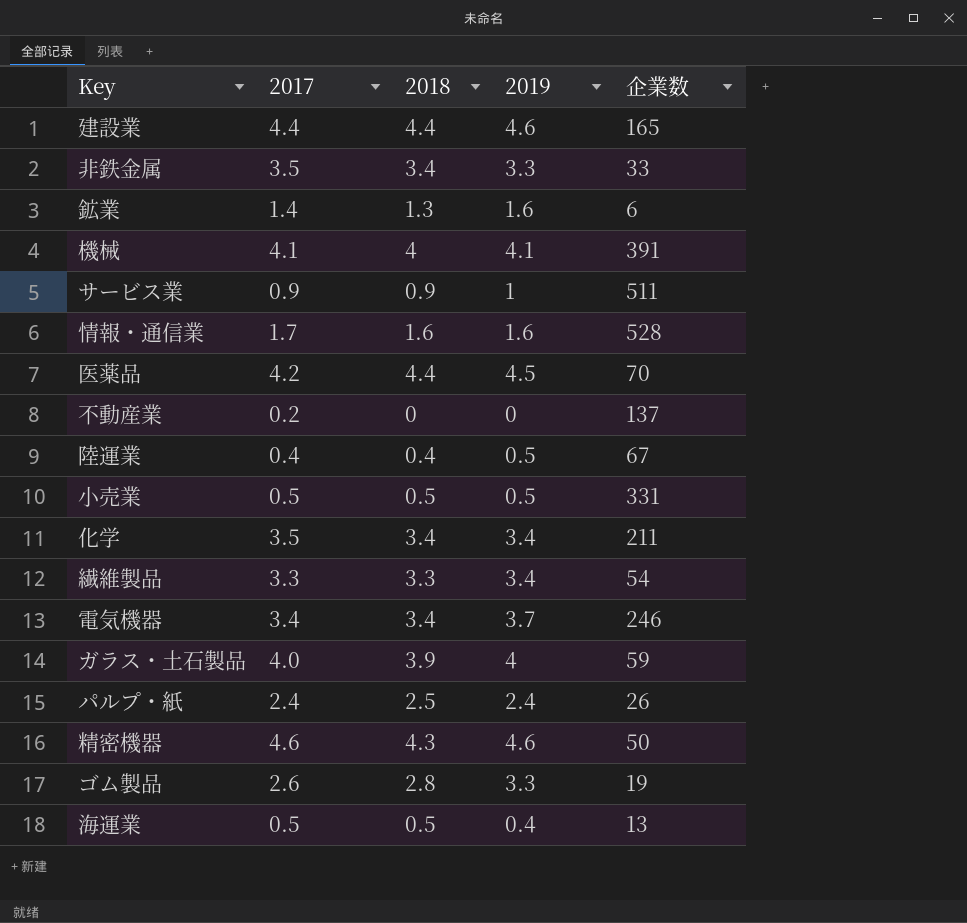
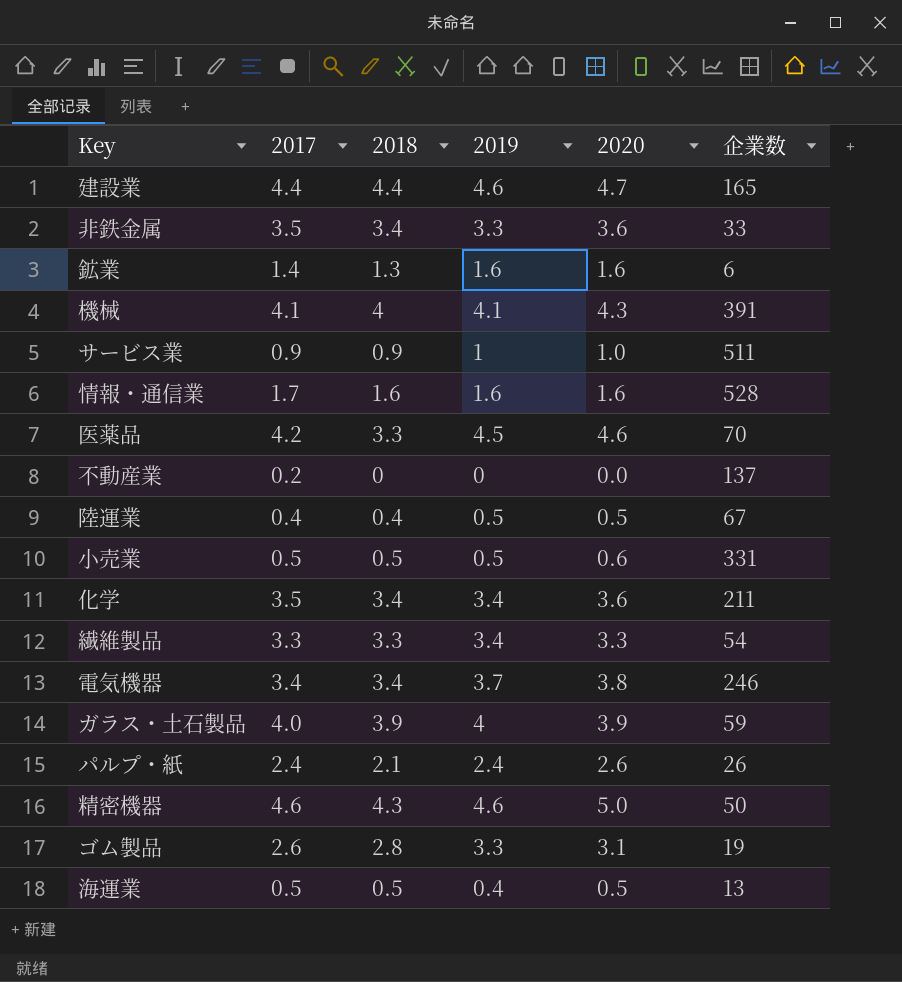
column 2020 | position: none -> 5
医薬品 | 2018: 4.4 -> 3.3
パルプ・紙 | 2018: 2.5 -> 2.1

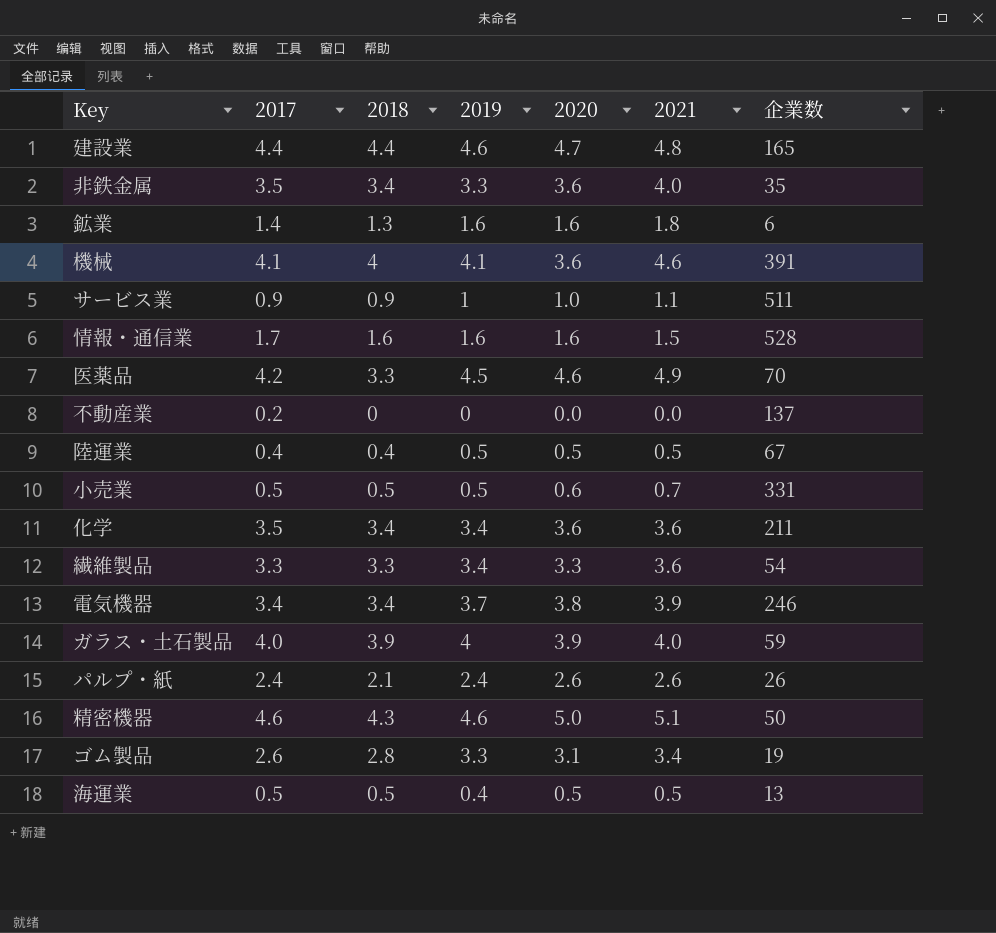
column 2021 | position: none -> 6
非鉄金属 | 企業数: 33 -> 35
機械 | 2020: 4.3 -> 3.6

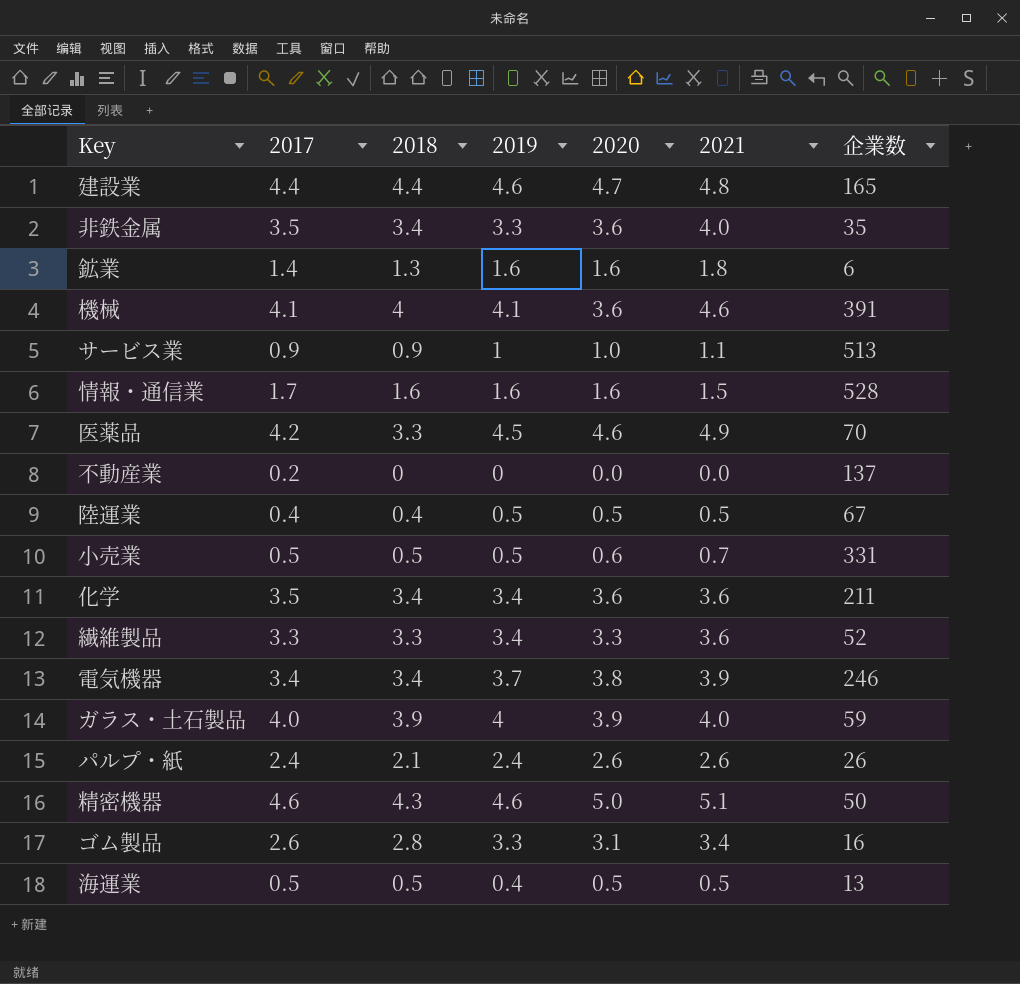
サービス業 | 企業数: 511 -> 513
繊維製品 | 企業数: 54 -> 52
ゴム製品 | 企業数: 19 -> 16

